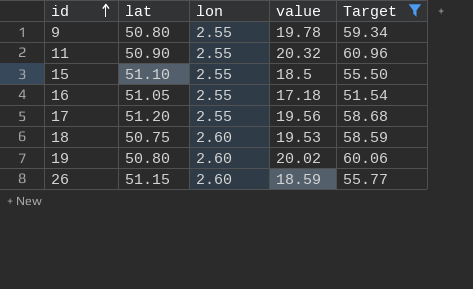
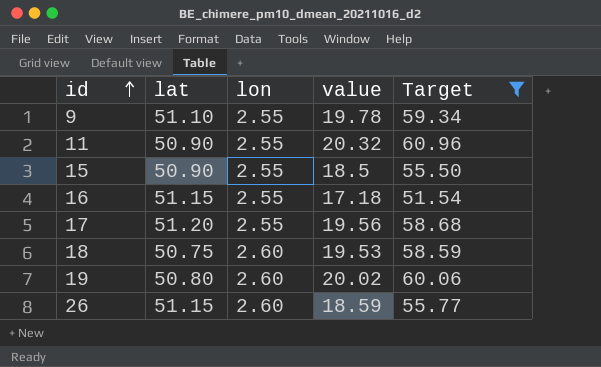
9 | lat: 50.80 -> 51.10
15 | lat: 51.10 -> 50.90
16 | lat: 51.05 -> 51.15

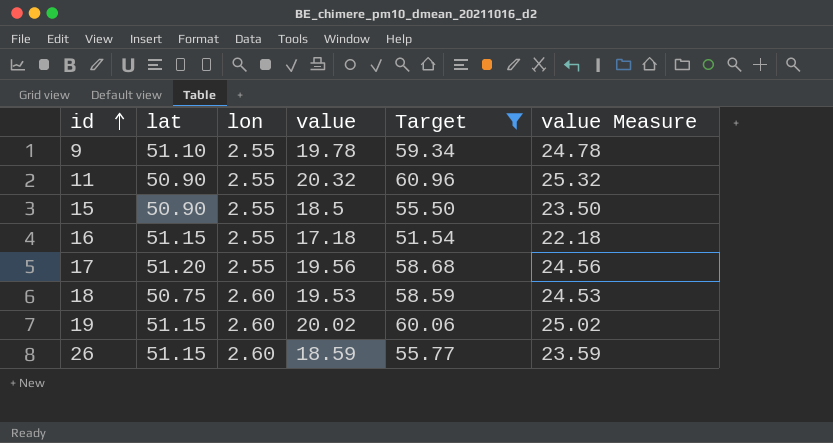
column value Measure | formula: none -> [value] + 5
19 | lat: 50.80 -> 51.15

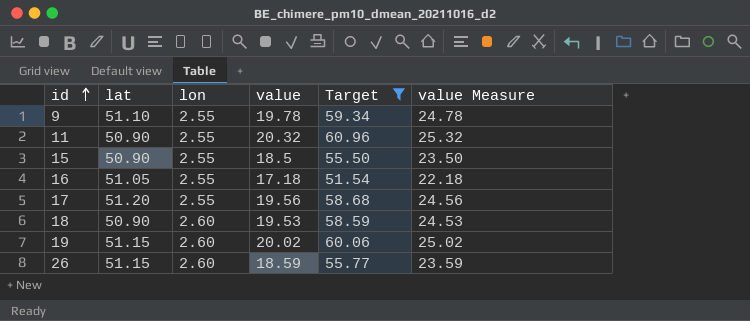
16 | lat: 51.15 -> 51.05
18 | lat: 50.75 -> 50.90

